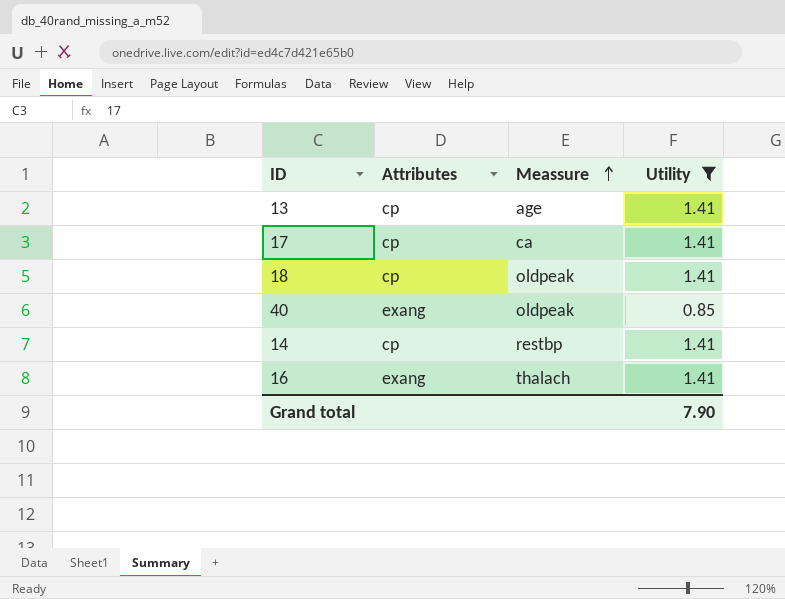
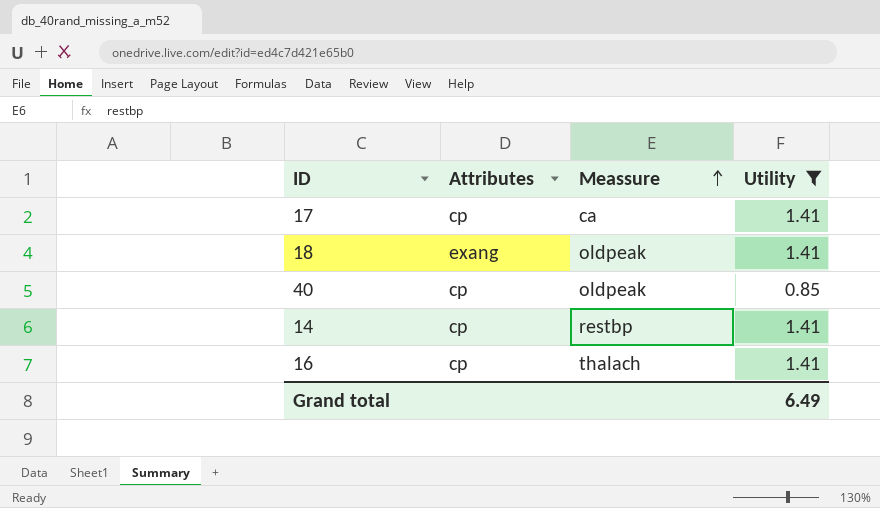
row 13: cp | age | 1.41 -> none
18 | Attributes: cp -> exang
40 | Attributes: exang -> cp
16 | Attributes: exang -> cp
Grand total | Utility: 7.90 -> 6.49

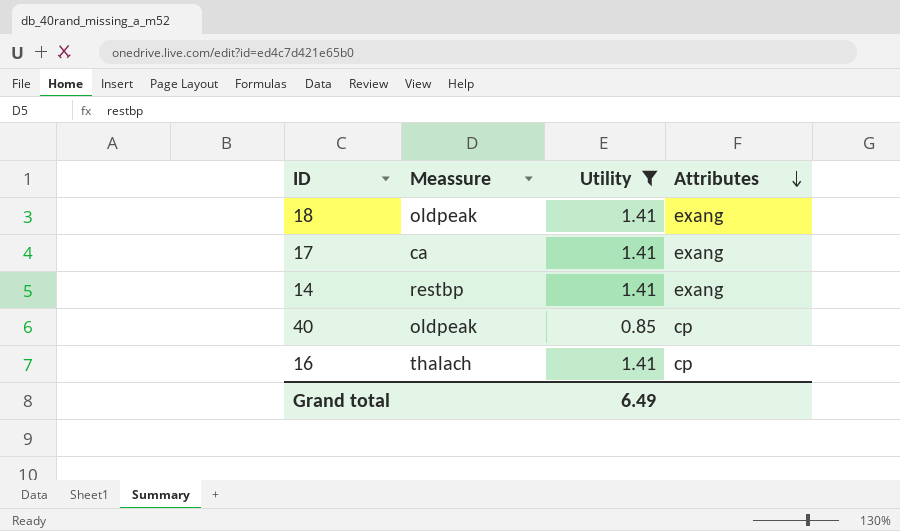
row order: Meassure ascending -> Attributes descending
column Attributes | position: 2 -> 4
17 | Attributes: cp -> exang
14 | Attributes: cp -> exang

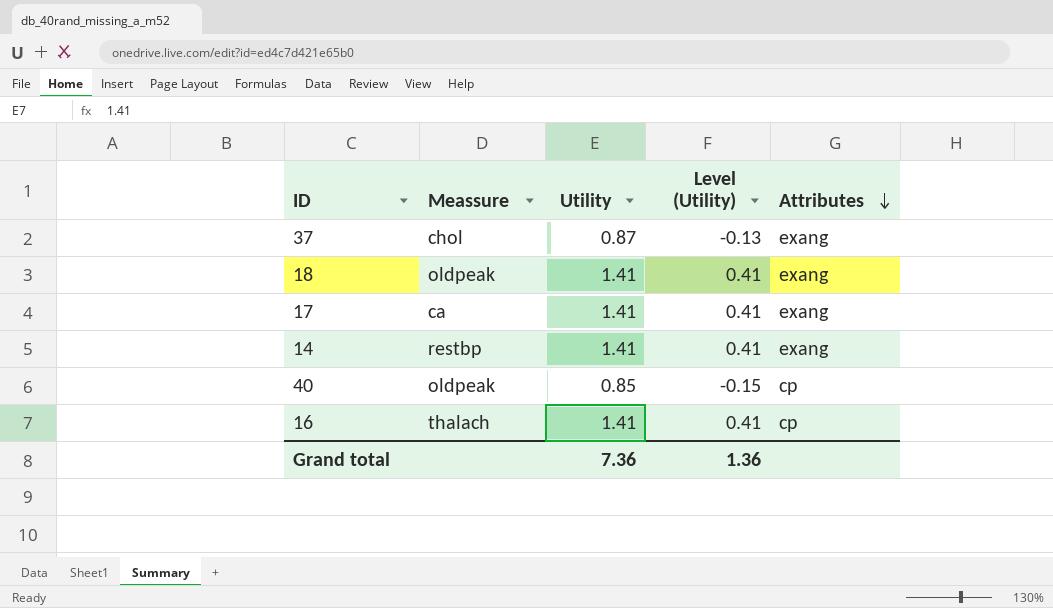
filter: Utility != 0.87 -> none
column Level (Utility) | formula: none -> [Utility] - 1
Grand total | Utility: 6.49 -> 7.36

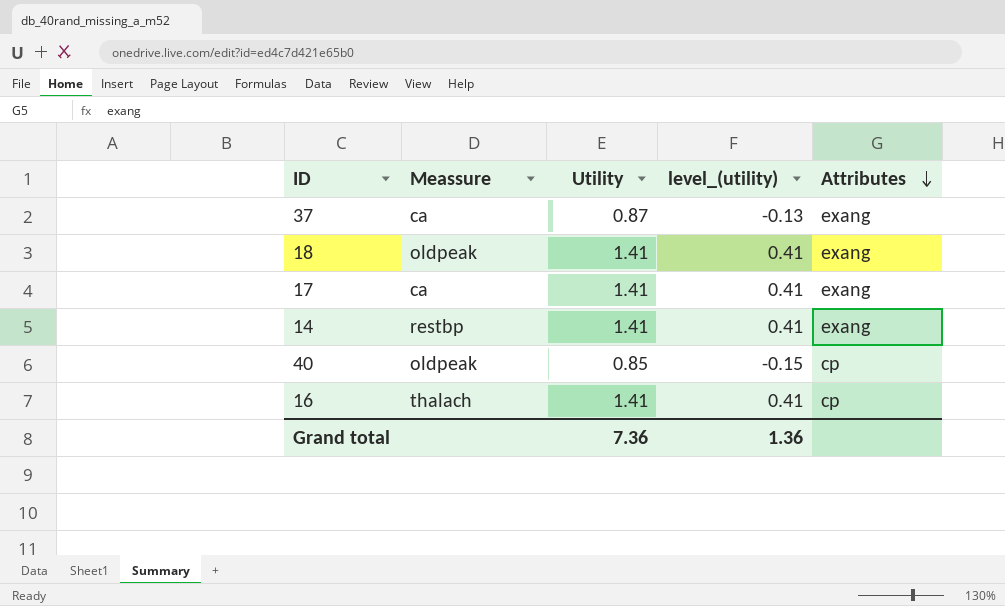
column name: Level (Utility) -> level_(utility)
37 | Meassure: chol -> ca

